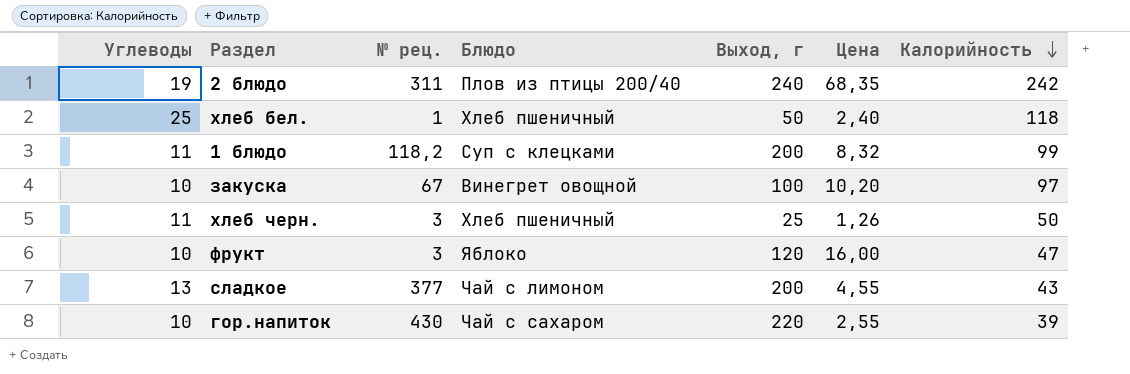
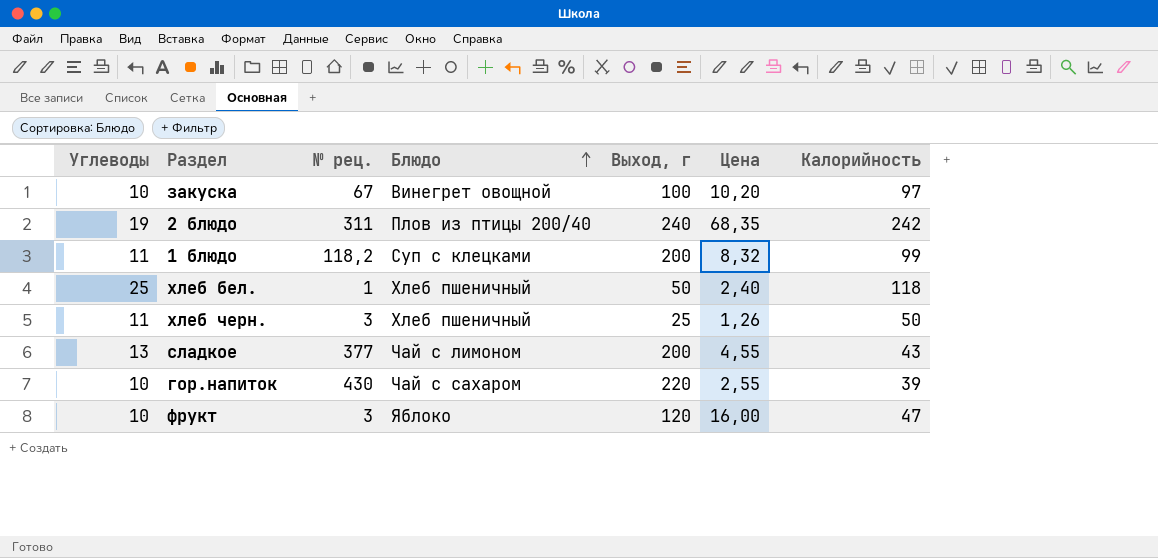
row order: Калорийность descending -> Блюдо ascending

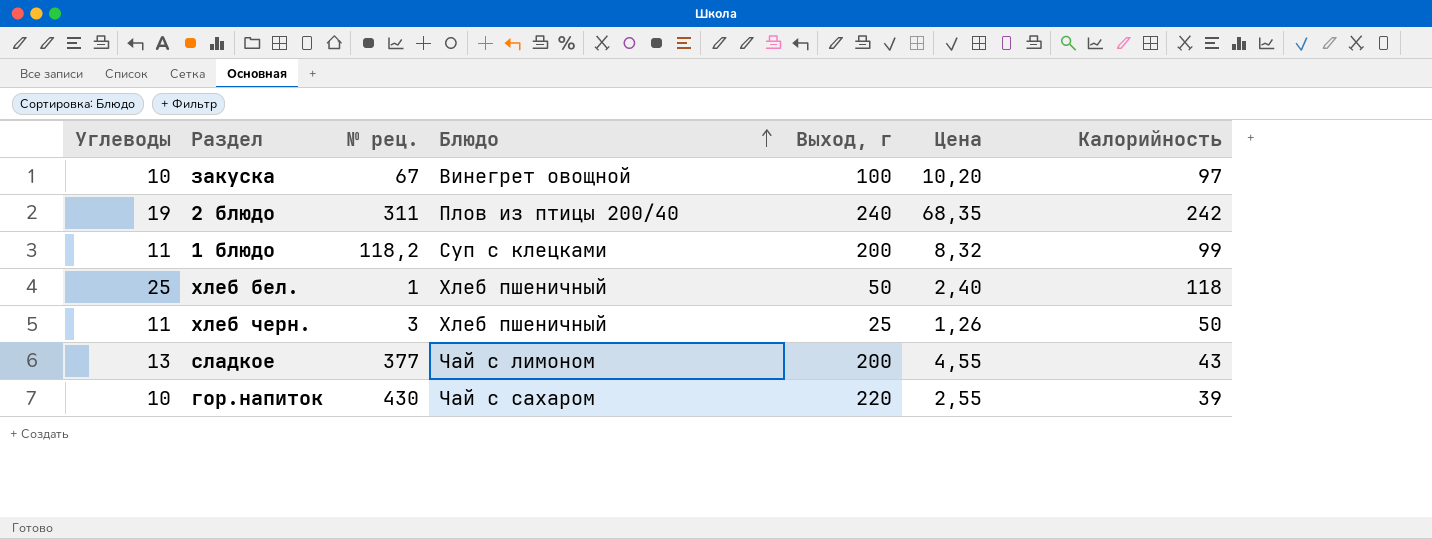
row фрукт: 10 | 3 | Яблоко | 120 | 16,00 | 47 -> none

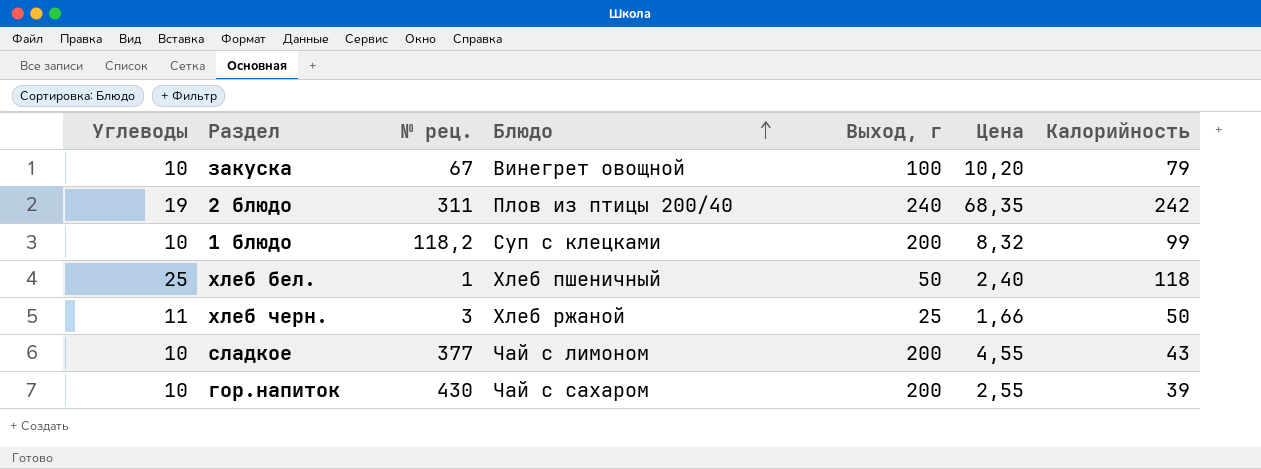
закуска | Калорийность: 97 -> 79
1 блюдо | Углеводы: 11 -> 10
хлеб черн. | Блюдо: Хлеб пшеничный -> Хлеб ржаной
хлеб черн. | Цена: 1,26 -> 1,66
сладкое | Углеводы: 13 -> 10
гор.напиток | Выход, г: 220 -> 200

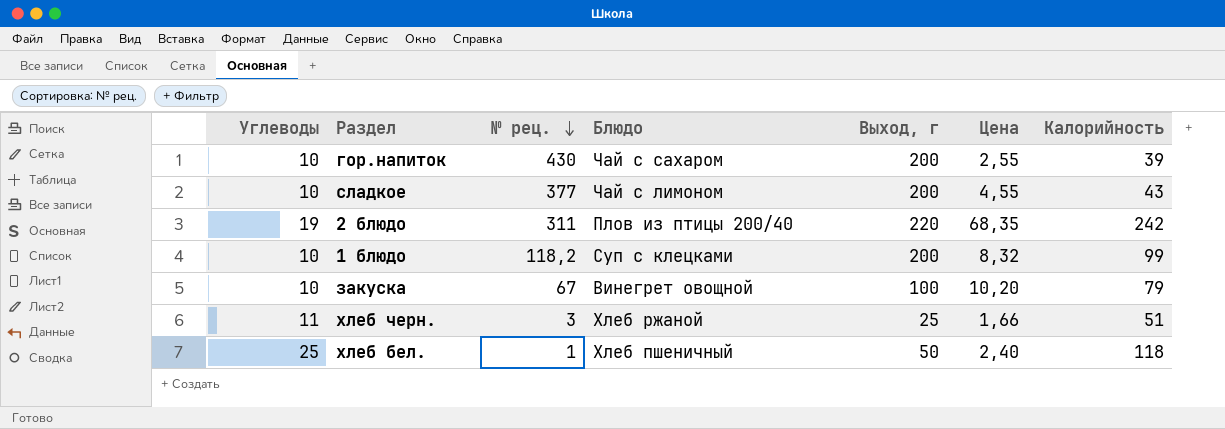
row order: Блюдо ascending -> № рец. descending
2 блюдо | Выход, г: 240 -> 220
хлеб черн. | Калорийность: 50 -> 51

